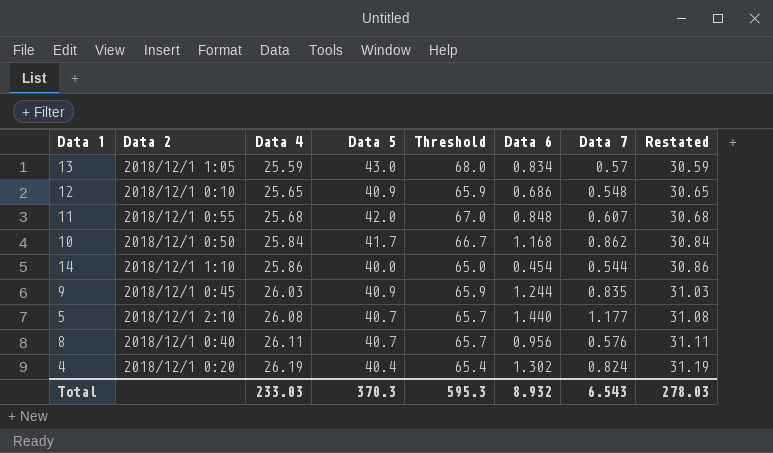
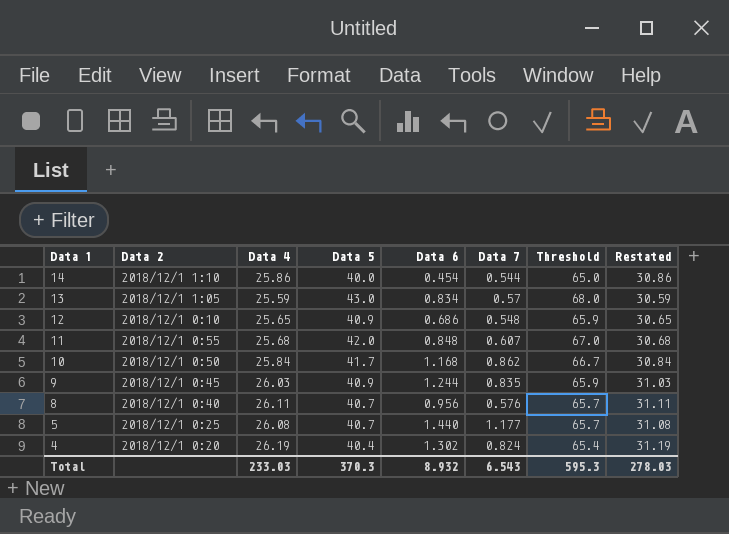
row order: Data 4 ascending -> Data 1 descending
column Threshold | position: 5 -> 7
5 | Data 2: 2018/12/1 2:10 -> 2018/12/1 0:25

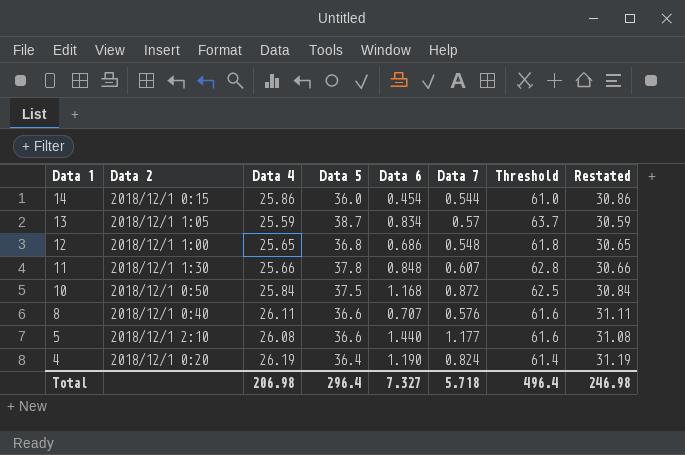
row 9: 2018/12/1 0:45 | 26.03 | 40.9 | 1.244 | 0.835 | 65.9 | 31.03 -> none
14 | Data 2: 2018/12/1 1:10 -> 2018/12/1 0:15
14 | Data 5: 40.0 -> 36.0
14 | Threshold: 65.0 -> 61.0
13 | Data 5: 43.0 -> 38.7
13 | Threshold: 68.0 -> 63.7
12 | Data 2: 2018/12/1 0:10 -> 2018/12/1 1:00
12 | Data 5: 40.9 -> 36.8
12 | Threshold: 65.9 -> 61.8
11 | Data 2: 2018/12/1 0:55 -> 2018/12/1 1:30
11 | Data 4: 25.68 -> 25.66
11 | Data 5: 42.0 -> 37.8
11 | Threshold: 67.0 -> 62.8
11 | Restated: 30.68 -> 30.66
10 | Data 5: 41.7 -> 37.5
10 | Data 7: 0.862 -> 0.872
10 | Threshold: 66.7 -> 62.5
8 | Data 5: 40.7 -> 36.6
8 | Data 6: 0.956 -> 0.707
8 | Threshold: 65.7 -> 61.6
5 | Data 2: 2018/12/1 0:25 -> 2018/12/1 2:10
5 | Data 5: 40.7 -> 36.6
5 | Threshold: 65.7 -> 61.6
4 | Data 5: 40.4 -> 36.4
4 | Data 6: 1.302 -> 1.190
4 | Threshold: 65.4 -> 61.4
Total | Data 4: 233.03 -> 206.98
Total | Data 5: 370.3 -> 296.4
Total | Data 6: 8.932 -> 7.327
Total | Data 7: 6.543 -> 5.718
Total | Threshold: 595.3 -> 496.4
Total | Restated: 278.03 -> 246.98

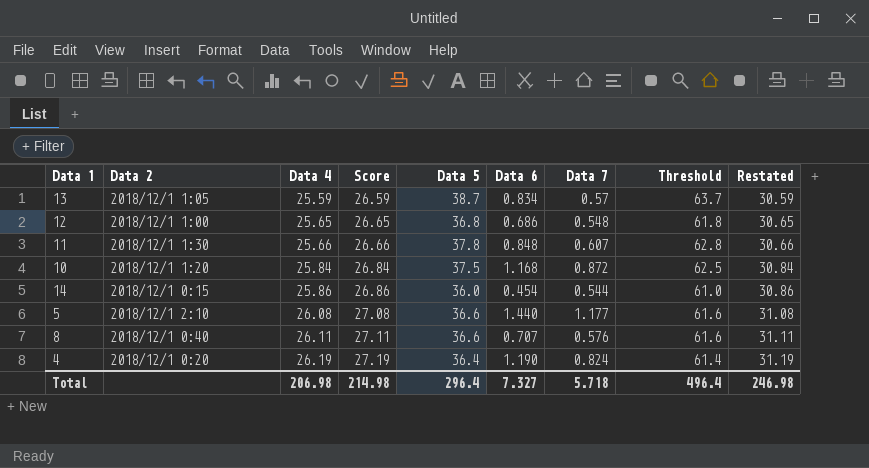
row order: Data 1 descending -> Data 4 ascending
column Score | formula: none -> [Data 4] + 1
10 | Data 2: 2018/12/1 0:50 -> 2018/12/1 1:20

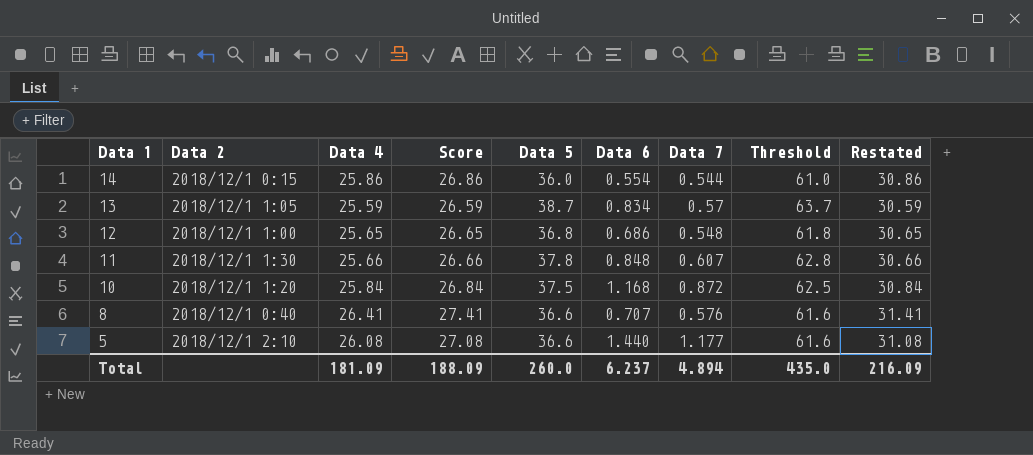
row order: Data 4 ascending -> Data 1 descending
row 4: 2018/12/1 0:20 | 26.19 | 27.19 | 36.4 | 1.190 | 0.824 | 61.4 | 31.19 -> none
14 | Data 6: 0.454 -> 0.554
8 | Data 4: 26.11 -> 26.41
8 | Score: 27.11 -> 27.41
8 | Restated: 31.11 -> 31.41
Total | Data 4: 206.98 -> 181.09
Total | Score: 214.98 -> 188.09
Total | Data 5: 296.4 -> 260.0
Total | Data 6: 7.327 -> 6.237
Total | Data 7: 5.718 -> 4.894
Total | Threshold: 496.4 -> 435.0
Total | Restated: 246.98 -> 216.09

